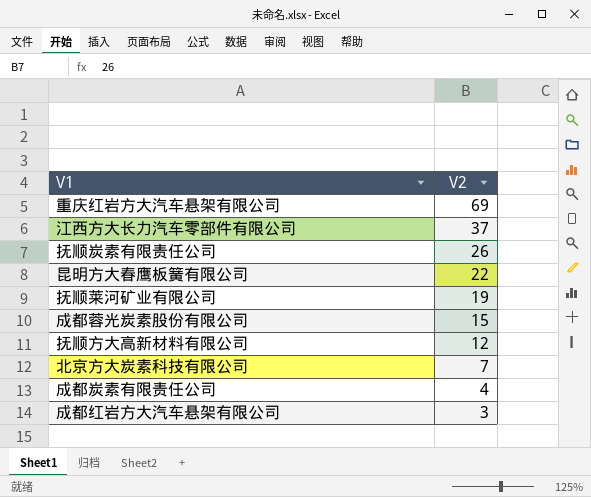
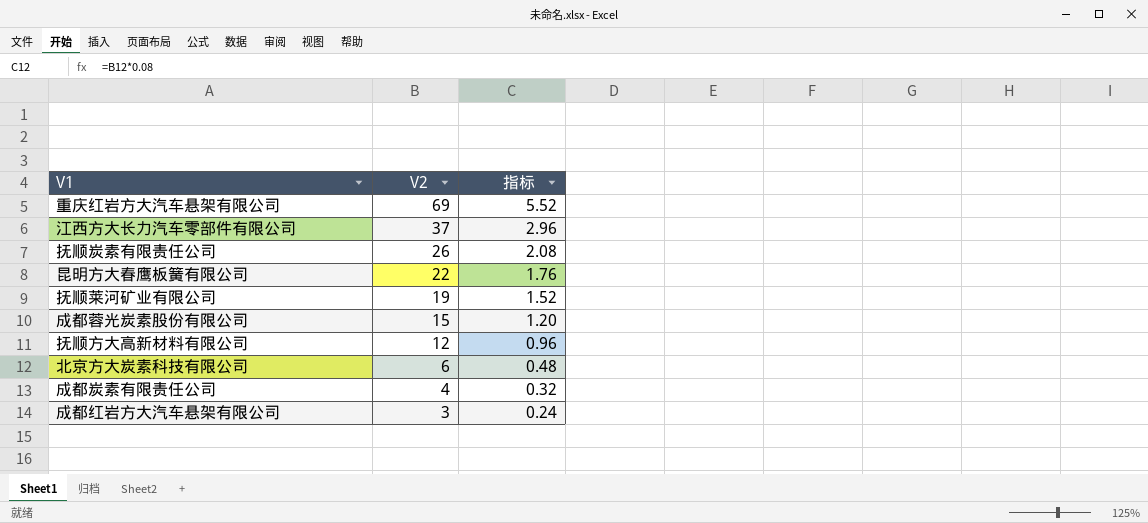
column 指标 | formula: none -> [V2] * 0.08
北京方大炭素科技有限公司 | V2: 7 -> 6

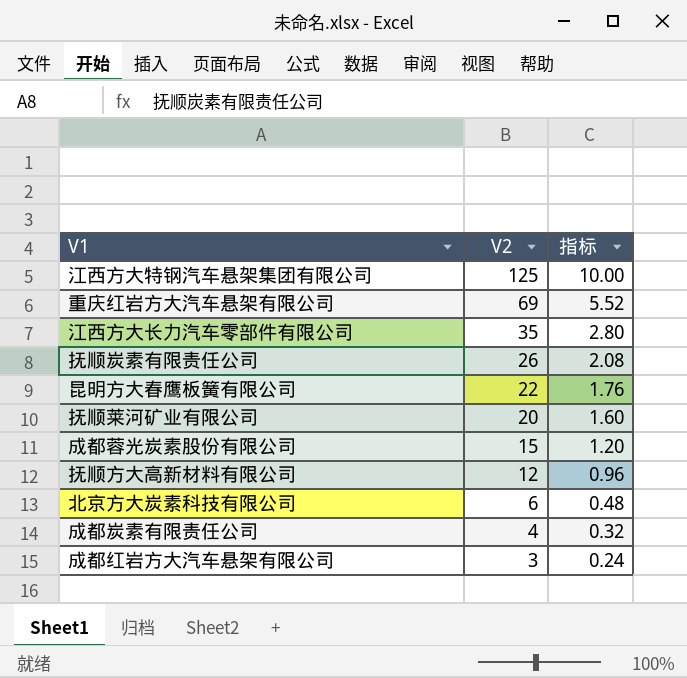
row 江西方大特钢汽车悬架集团有限公司: none -> 125 | 10.00
江西方大长力汽车零部件有限公司 | V2: 37 -> 35
江西方大长力汽车零部件有限公司 | 指标: 2.96 -> 2.80
抚顺莱河矿业有限公司 | V2: 19 -> 20
抚顺莱河矿业有限公司 | 指标: 1.52 -> 1.60

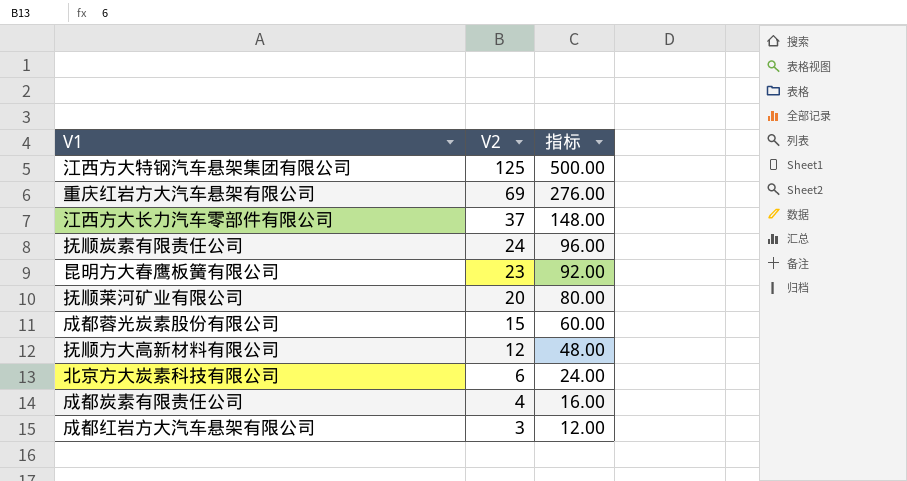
column 指标 | formula: [V2] * 0.08 -> [V2] * 4
江西方大长力汽车零部件有限公司 | V2: 35 -> 37
抚顺炭素有限责任公司 | V2: 26 -> 24
昆明方大春鹰板簧有限公司 | V2: 22 -> 23

